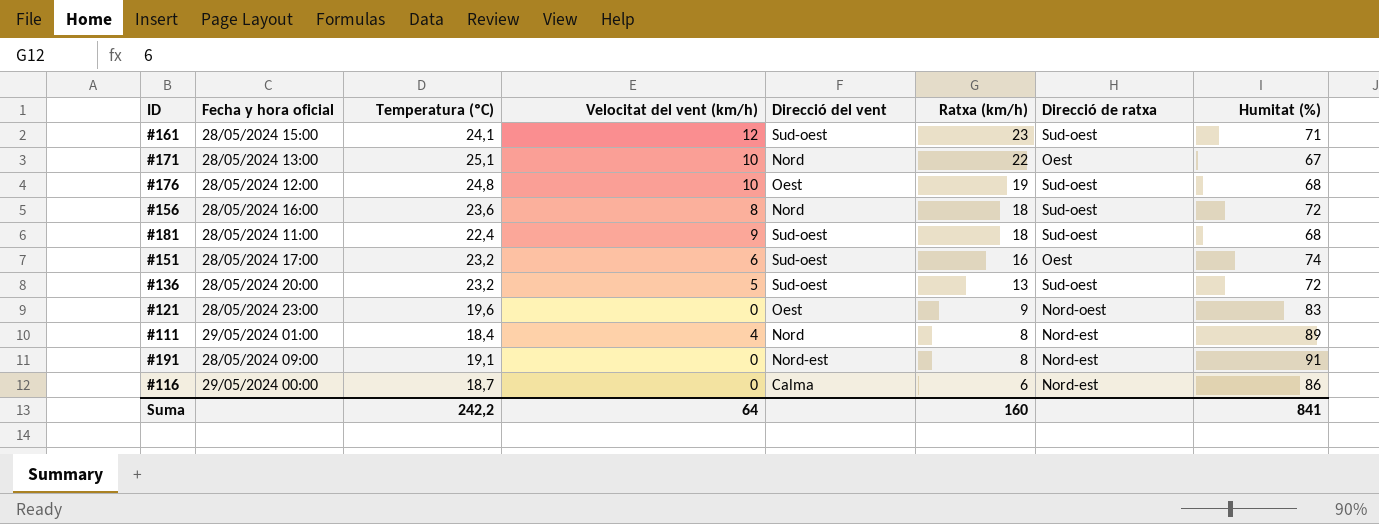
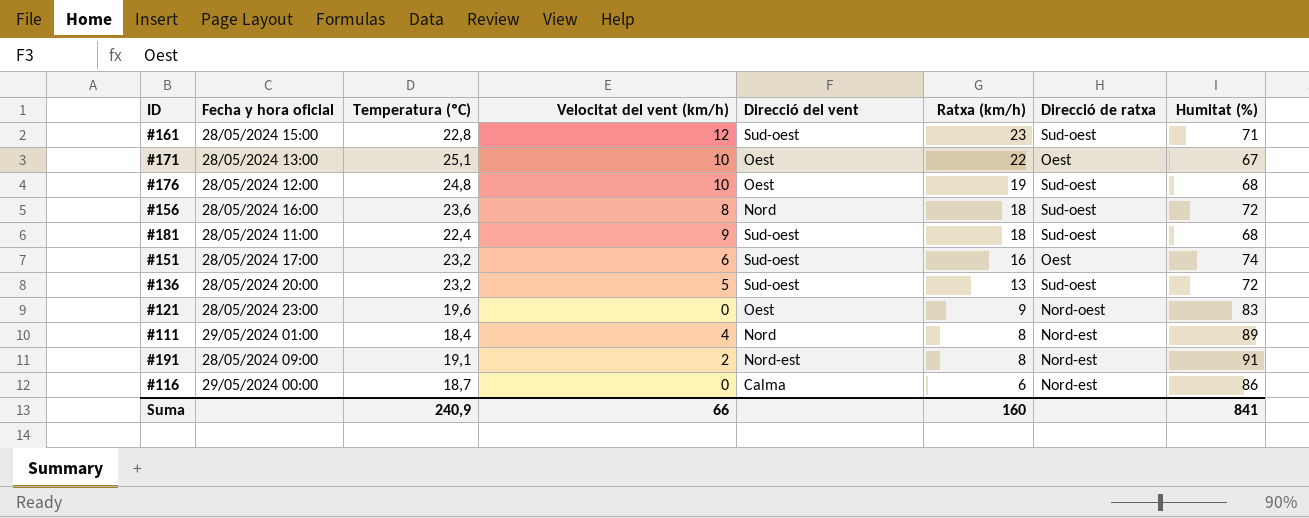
#161 | Temperatura (ºC): 24,1 -> 22,8
#171 | Direcció del vent: Nord -> Oest
#191 | Velocitat del vent (km/h): 0 -> 2
Suma | Temperatura (ºC): 242,2 -> 240,9
Suma | Velocitat del vent (km/h): 64 -> 66

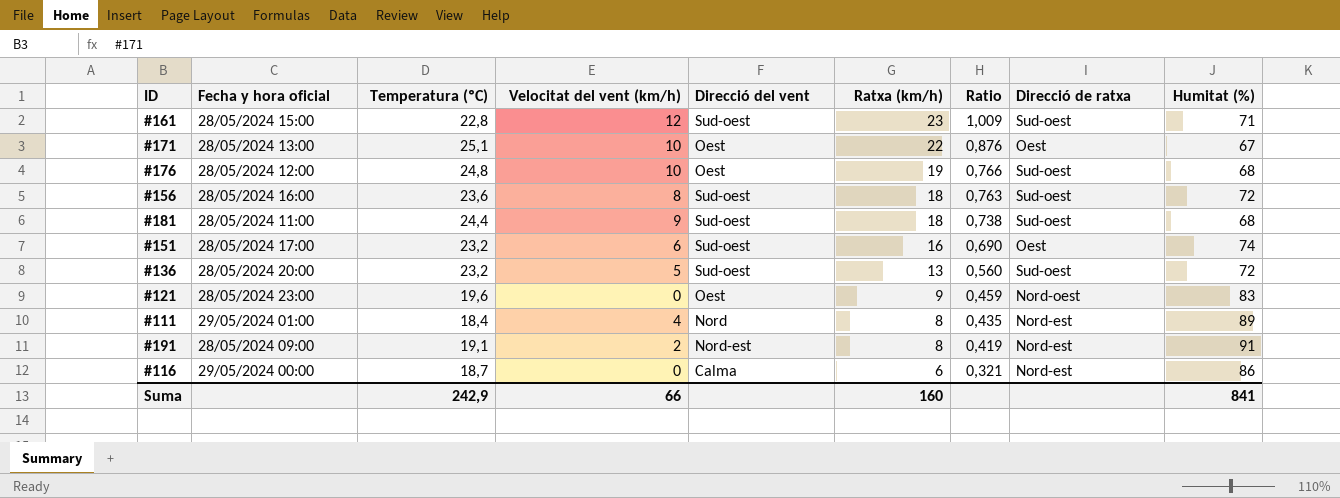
column Ratio | formula: none -> [Ratxa (km/h)] / [Temperatura (ºC)]
#156 | Direcció del vent: Nord -> Sud-oest
#181 | Temperatura (ºC): 22,4 -> 24,4
Suma | Temperatura (ºC): 240,9 -> 242,9

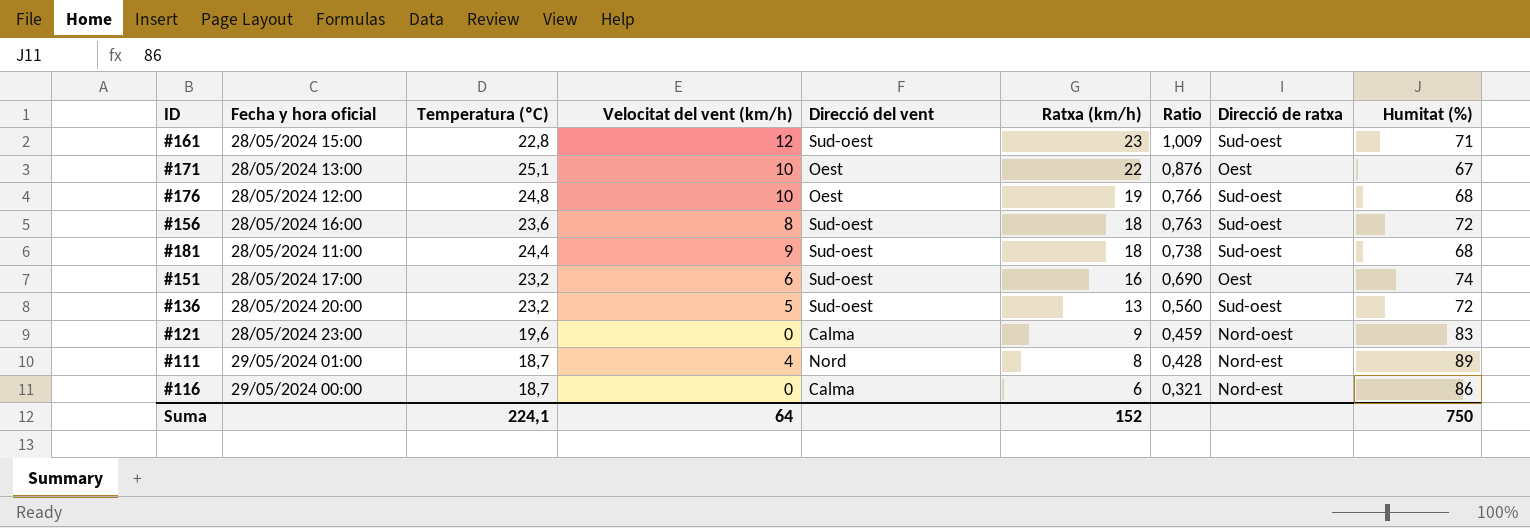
row #191: 28/05/2024 09:00 | 19,1 | 2 | Nord-est | 8 | 0,419 | Nord-est | 91 -> none
#121 | Direcció del vent: Oest -> Calma
#111 | Temperatura (ºC): 18,4 -> 18,7
#111 | Ratio: 0,435 -> 0,428
Suma | Temperatura (ºC): 242,9 -> 224,1
Suma | Velocitat del vent (km/h): 66 -> 64
Suma | Ratxa (km/h): 160 -> 152
Suma | Humitat (%): 841 -> 750

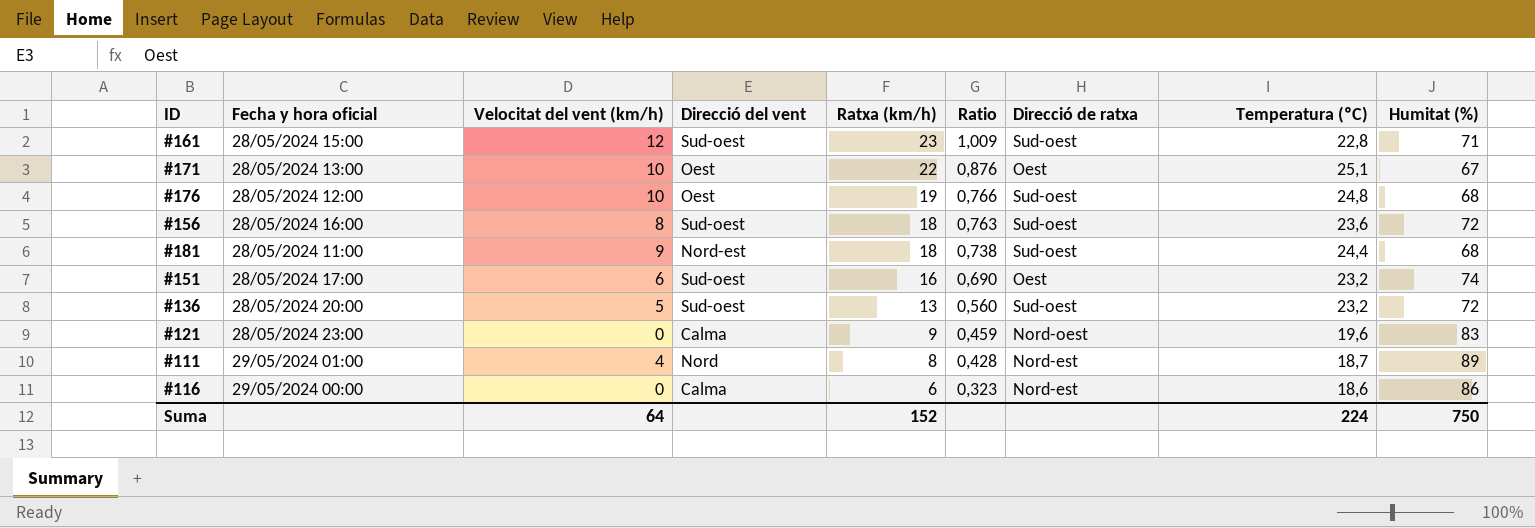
column Temperatura (ºC) | position: 3 -> 8
#181 | Direcció del vent: Sud-oest -> Nord-est
#116 | Ratio: 0,321 -> 0,323
#116 | Temperatura (ºC): 18,7 -> 18,6
Suma | Temperatura (ºC): 224,1 -> 224

